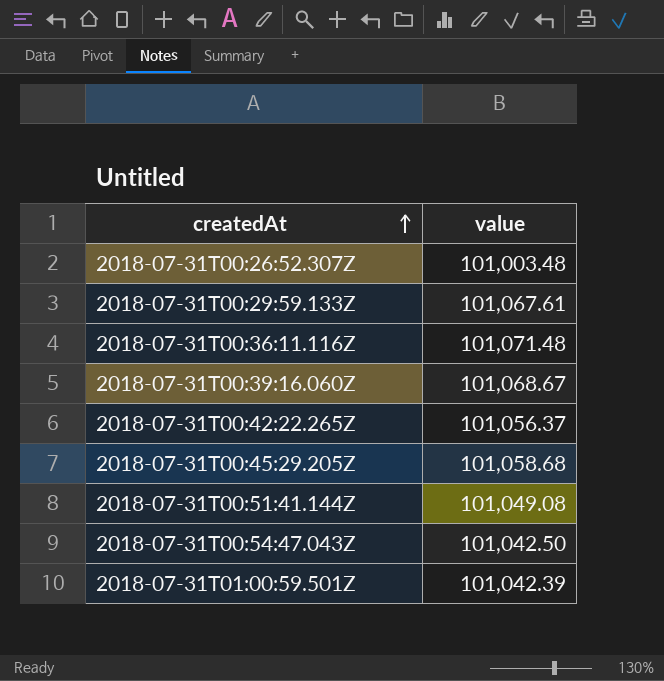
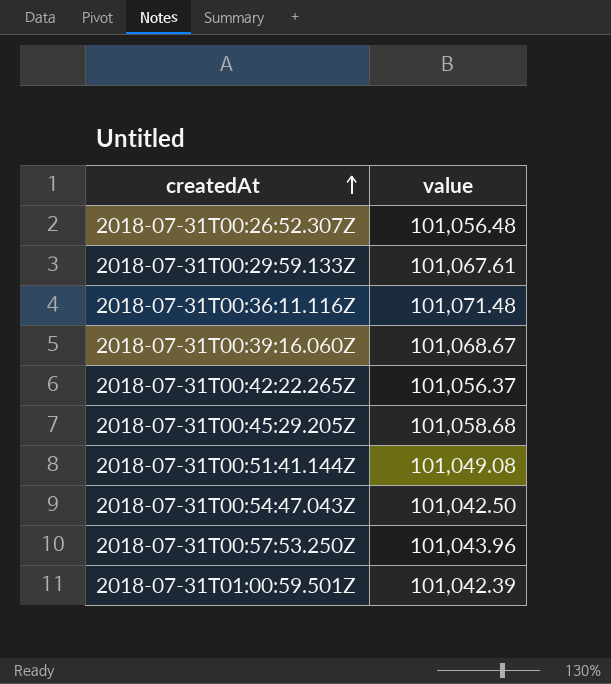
2018-07-31T00:26:52.307Z | value: 101,003.48 -> 101,056.48
row 2018-07-31T00:57:53.250Z: none -> 101,043.96

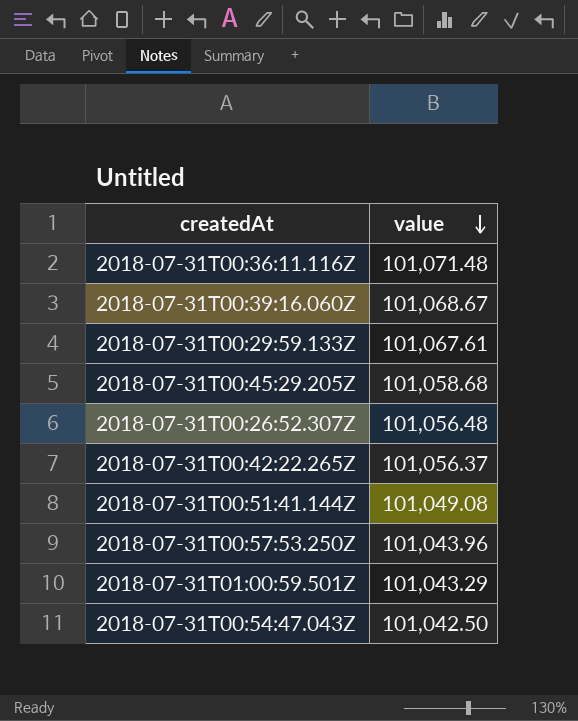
row order: createdAt ascending -> value descending
2018-07-31T01:00:59.501Z | value: 101,042.39 -> 101,043.29

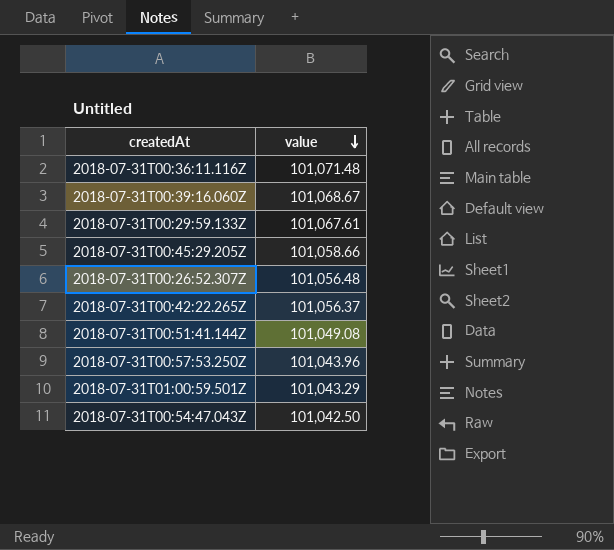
2018-07-31T00:45:29.205Z | value: 101,058.68 -> 101,058.66

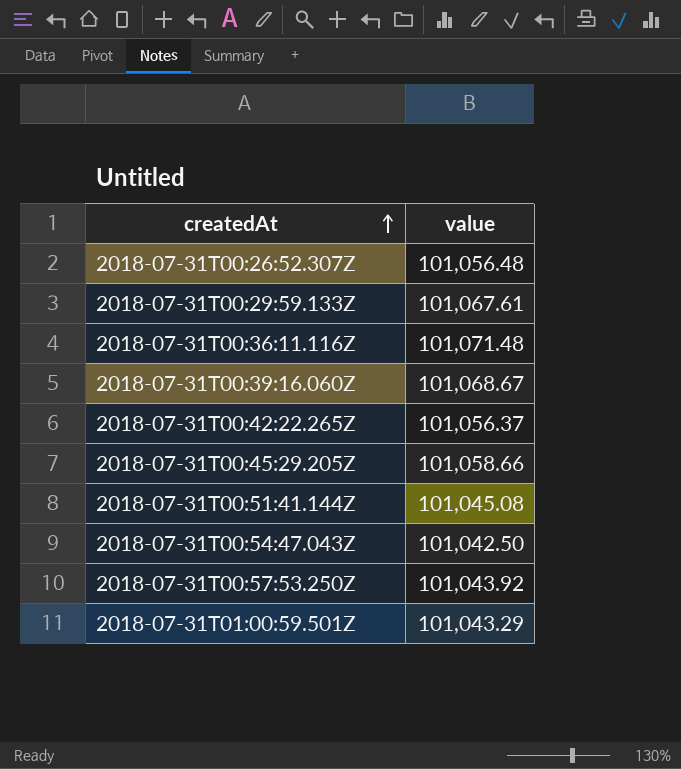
row order: value descending -> createdAt ascending
2018-07-31T00:51:41.144Z | value: 101,049.08 -> 101,045.08
2018-07-31T00:57:53.250Z | value: 101,043.96 -> 101,043.92

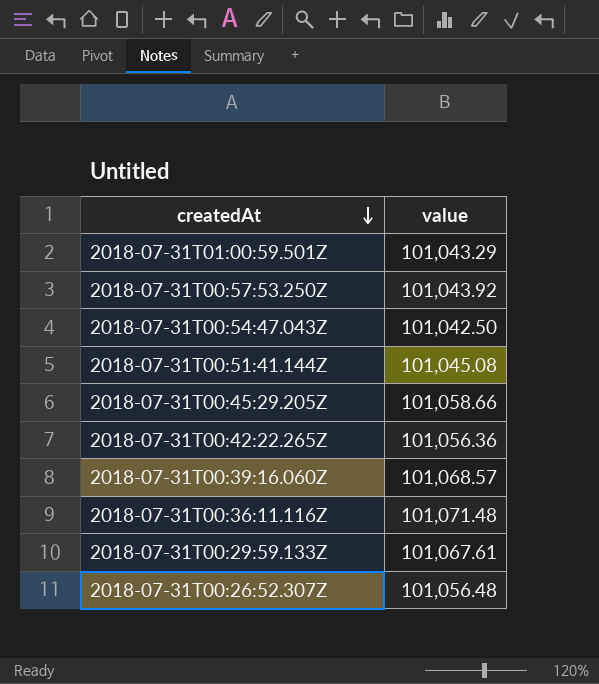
row order: createdAt ascending -> createdAt descending
2018-07-31T00:42:22.265Z | value: 101,056.37 -> 101,056.36
2018-07-31T00:39:16.060Z | value: 101,068.67 -> 101,068.57

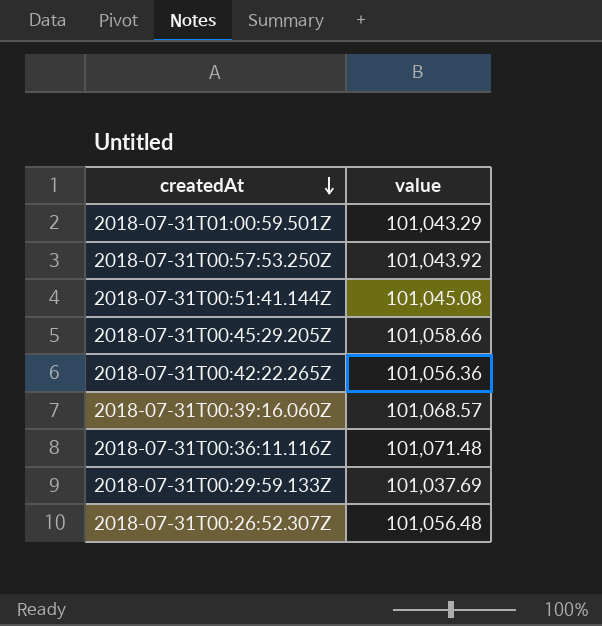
row 2018-07-31T00:54:47.043Z: 101,042.50 -> none
2018-07-31T00:29:59.133Z | value: 101,067.61 -> 101,037.69

